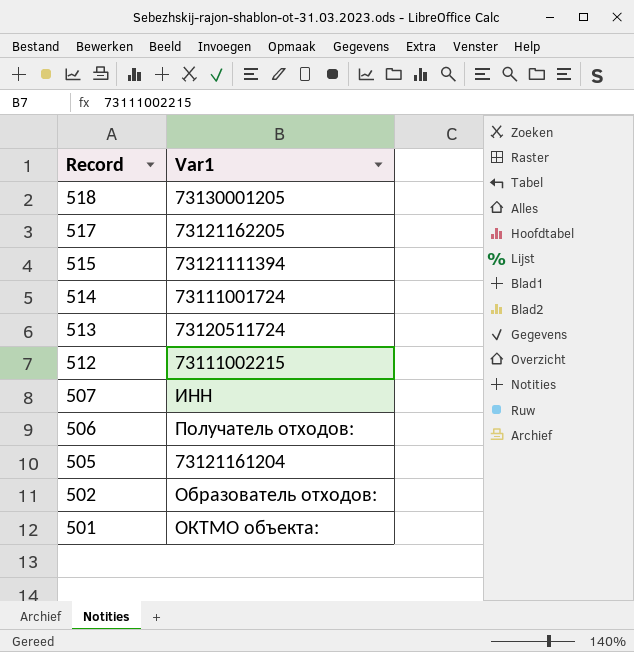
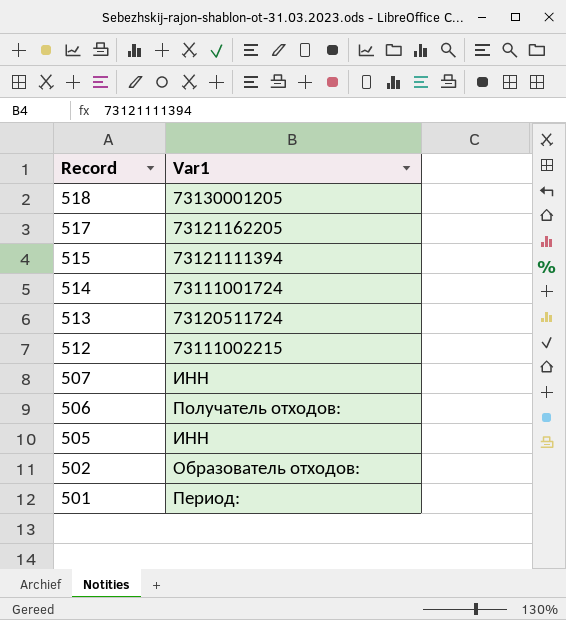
505 | Var1: 73121161204 -> ИНН
501 | Var1: ОКТМО объекта: -> Период:

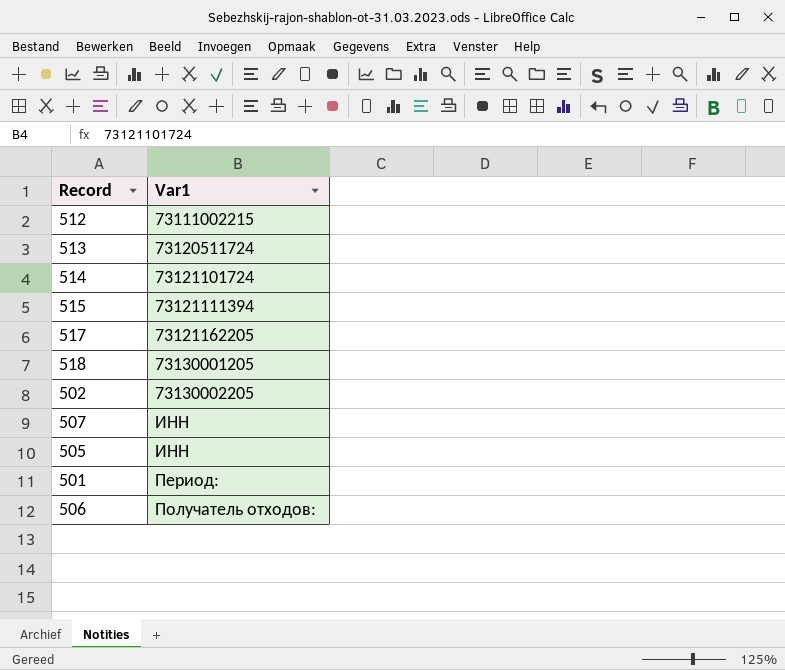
row order: Record descending -> Var1 ascending
514 | Var1: 73111001724 -> 73121101724
502 | Var1: Образователь отходов: -> 73130002205

